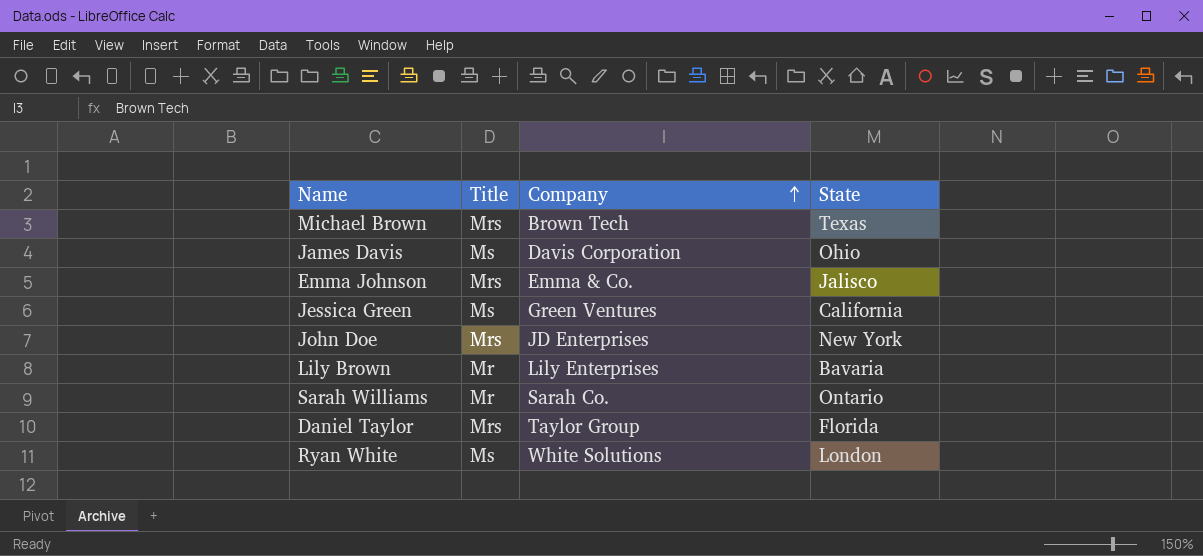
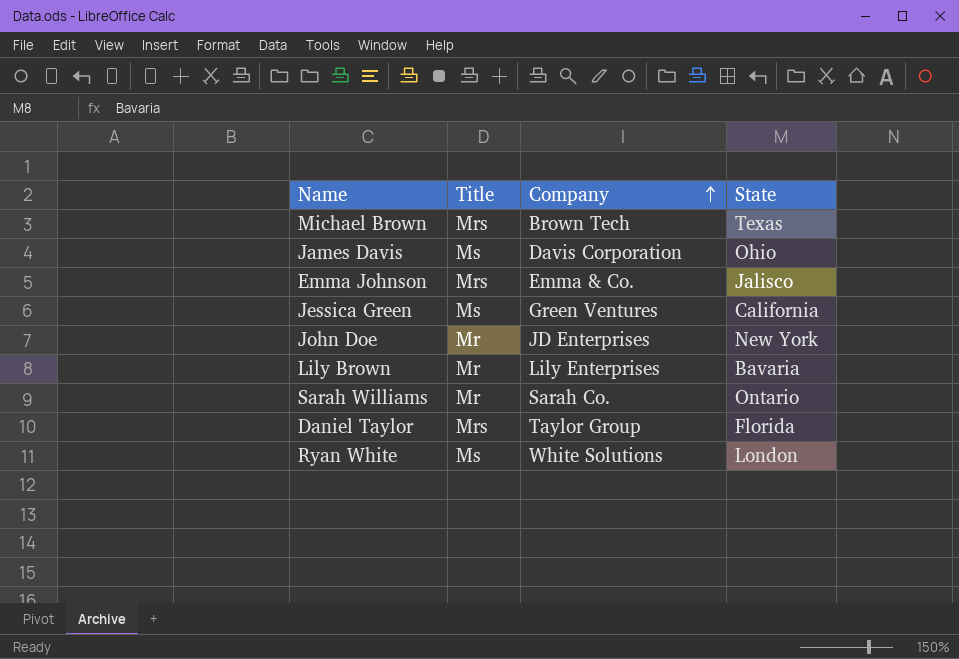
John Doe | Title: Mrs -> Mr

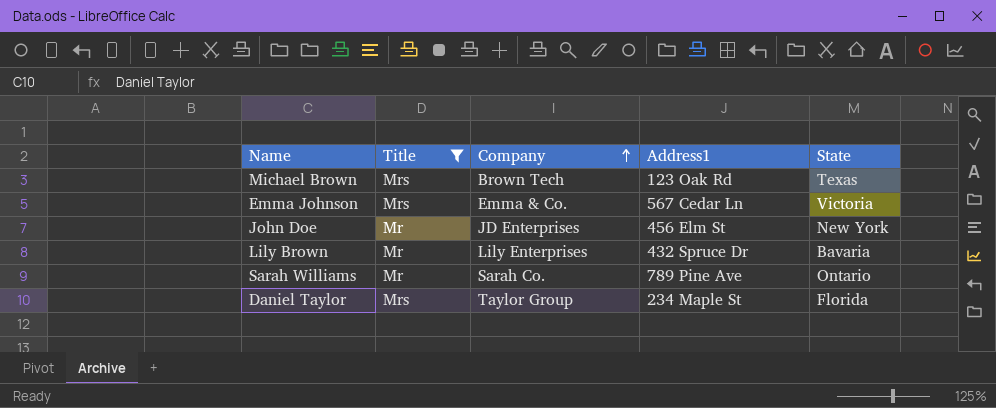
filter: none -> Title != Ms
column Address1 | position: none -> 4
Emma Johnson | State: Jalisco -> Victoria

